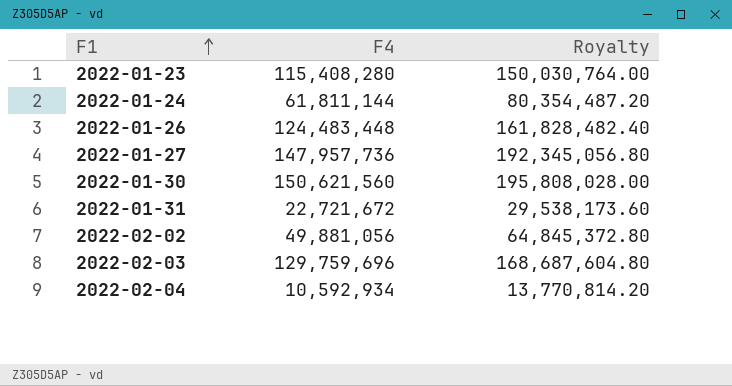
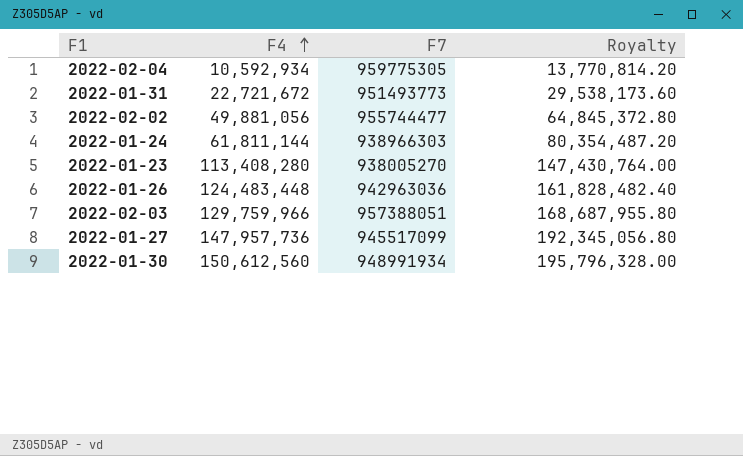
row order: F1 ascending -> F4 ascending
column F7 | position: none -> 3
2022-01-23 | F4: 115,408,280 -> 113,408,280
2022-01-23 | Royalty: 150,030,764.00 -> 147,430,764.00
2022-02-03 | F4: 129,759,696 -> 129,759,966
2022-02-03 | Royalty: 168,687,604.80 -> 168,687,955.80
2022-01-30 | F4: 150,621,560 -> 150,612,560
2022-01-30 | Royalty: 195,808,028.00 -> 195,796,328.00

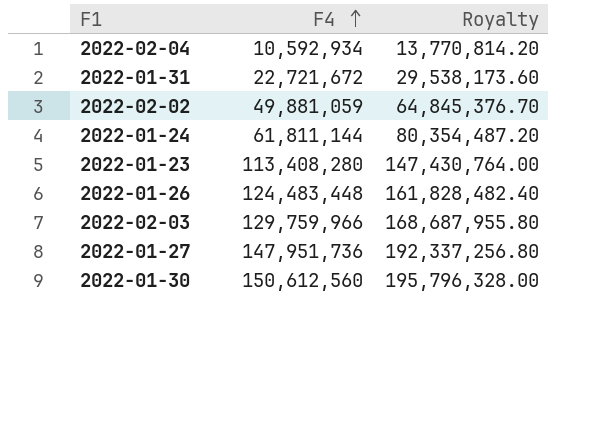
column F7 | position: 3 -> none
2022-02-02 | F4: 49,881,056 -> 49,881,059
2022-02-02 | Royalty: 64,845,372.80 -> 64,845,376.70
2022-01-27 | F4: 147,957,736 -> 147,951,736
2022-01-27 | Royalty: 192,345,056.80 -> 192,337,256.80

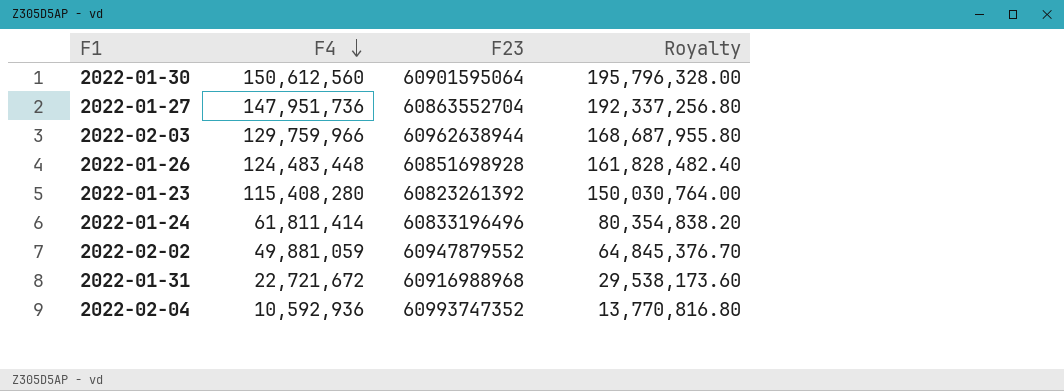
row order: F4 ascending -> F4 descending
column F23 | position: none -> 3
2022-01-23 | F4: 113,408,280 -> 115,408,280
2022-01-23 | Royalty: 147,430,764.00 -> 150,030,764.00
2022-01-24 | F4: 61,811,144 -> 61,811,414
2022-01-24 | Royalty: 80,354,487.20 -> 80,354,838.20
2022-02-04 | F4: 10,592,934 -> 10,592,936
2022-02-04 | Royalty: 13,770,814.20 -> 13,770,816.80

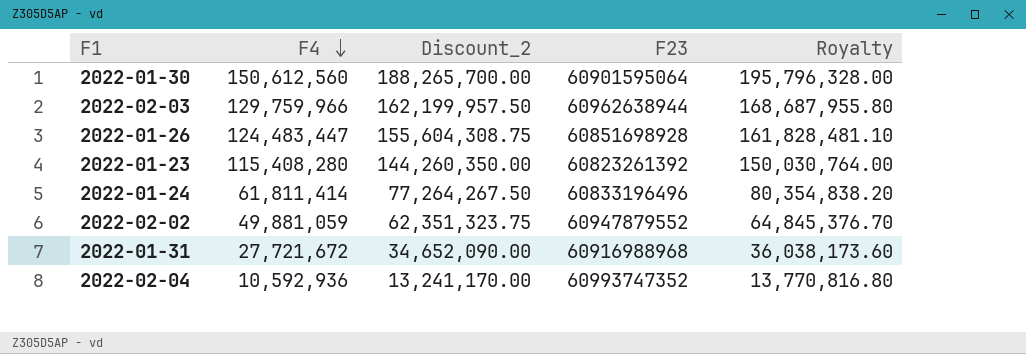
column Discount_2 | formula: none -> [F4] * 1.25
row 2022-01-27: 147,951,736 | 60863552704 | 192,337,256.80 -> none
2022-01-26 | F4: 124,483,448 -> 124,483,447
2022-01-26 | Royalty: 161,828,482.40 -> 161,828,481.10
2022-01-31 | F4: 22,721,672 -> 27,721,672
2022-01-31 | Royalty: 29,538,173.60 -> 36,038,173.60

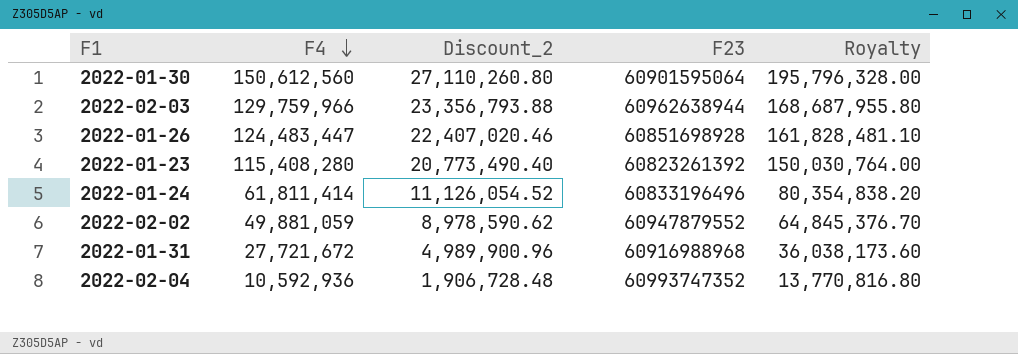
column Discount_2 | formula: [F4] * 1.25 -> [F4] * 0.18

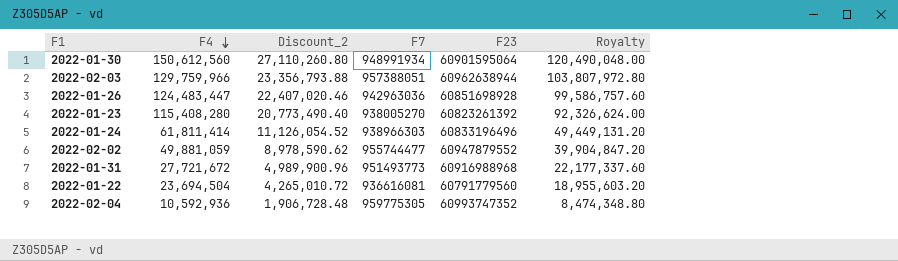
column F7 | position: none -> 4
column Royalty | formula: [F4] * 1.3 -> [F4] * 0.8
row 2022-01-22: none -> 23,694,504 | 4,265,010.72 | 936616081 | 60791779560 | 18,955,603.20

